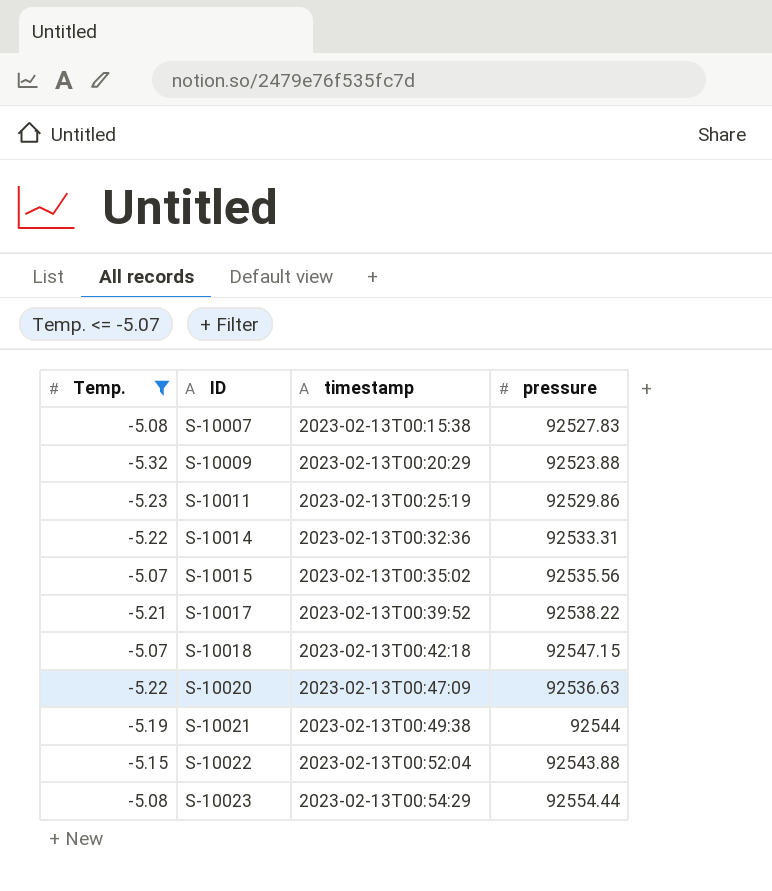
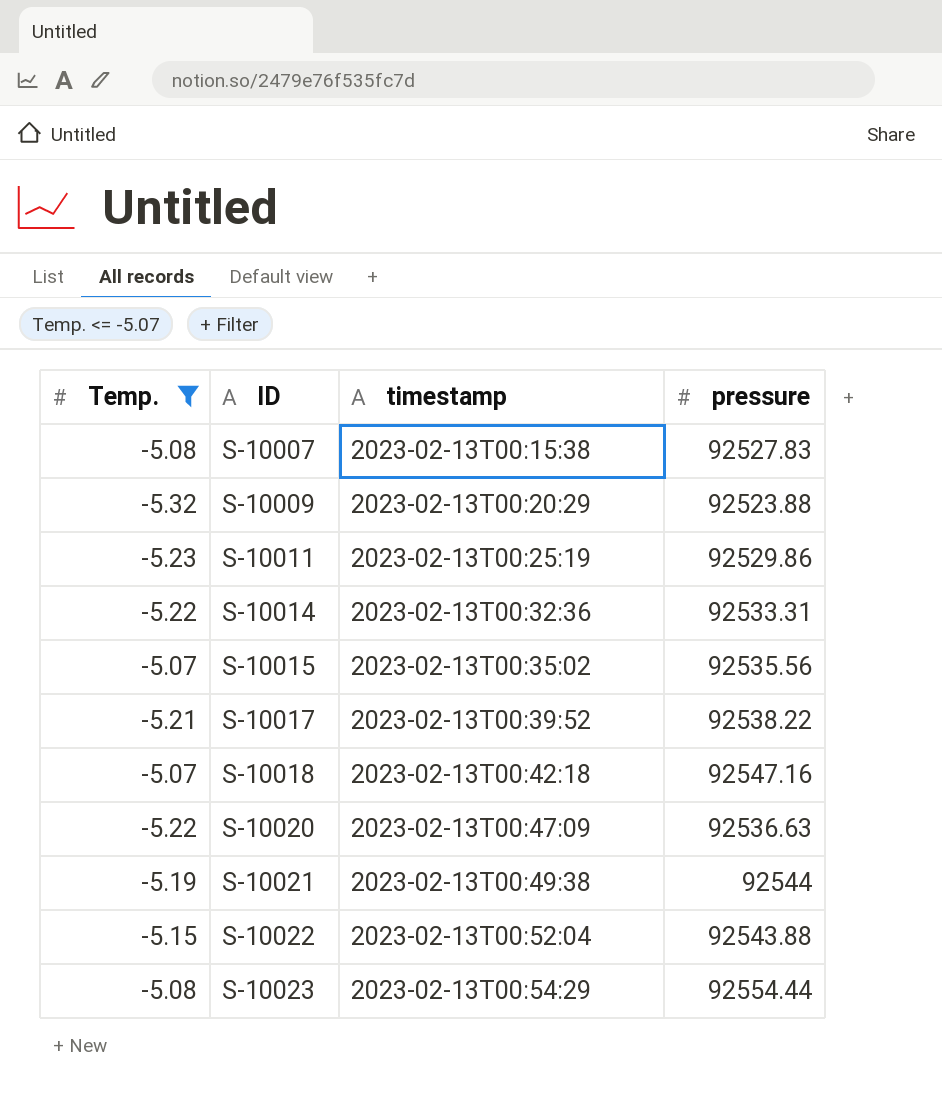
S-10018 | pressure: 92547.15 -> 92547.16

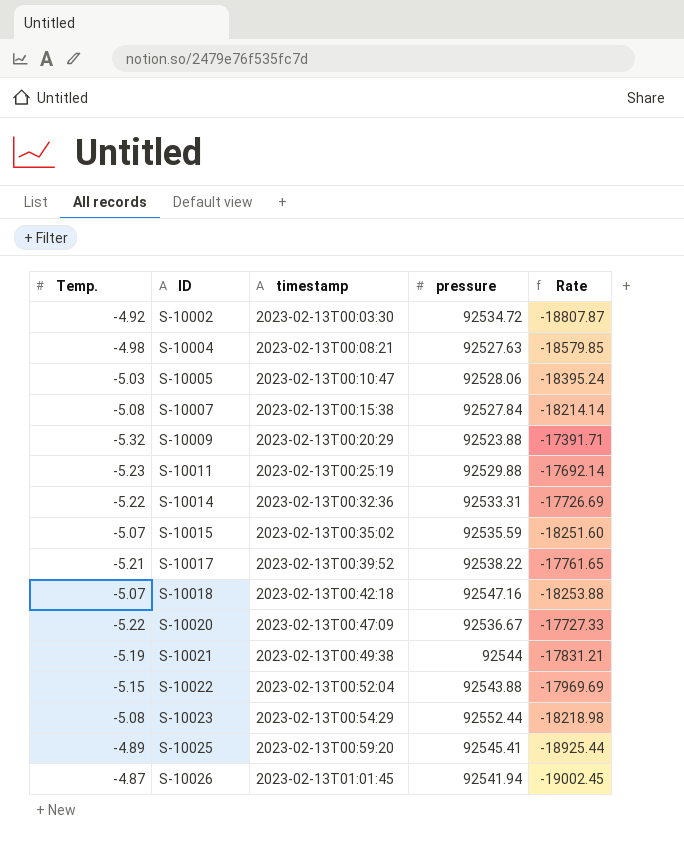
filter: Temp. <= -5.07 -> none
column Rate | formula: none -> [pressure] / [Temp.]
S-10007 | pressure: 92527.83 -> 92527.84
S-10011 | pressure: 92529.86 -> 92529.88
S-10015 | pressure: 92535.56 -> 92535.59
S-10020 | pressure: 92536.63 -> 92536.67
S-10023 | pressure: 92554.44 -> 92552.44

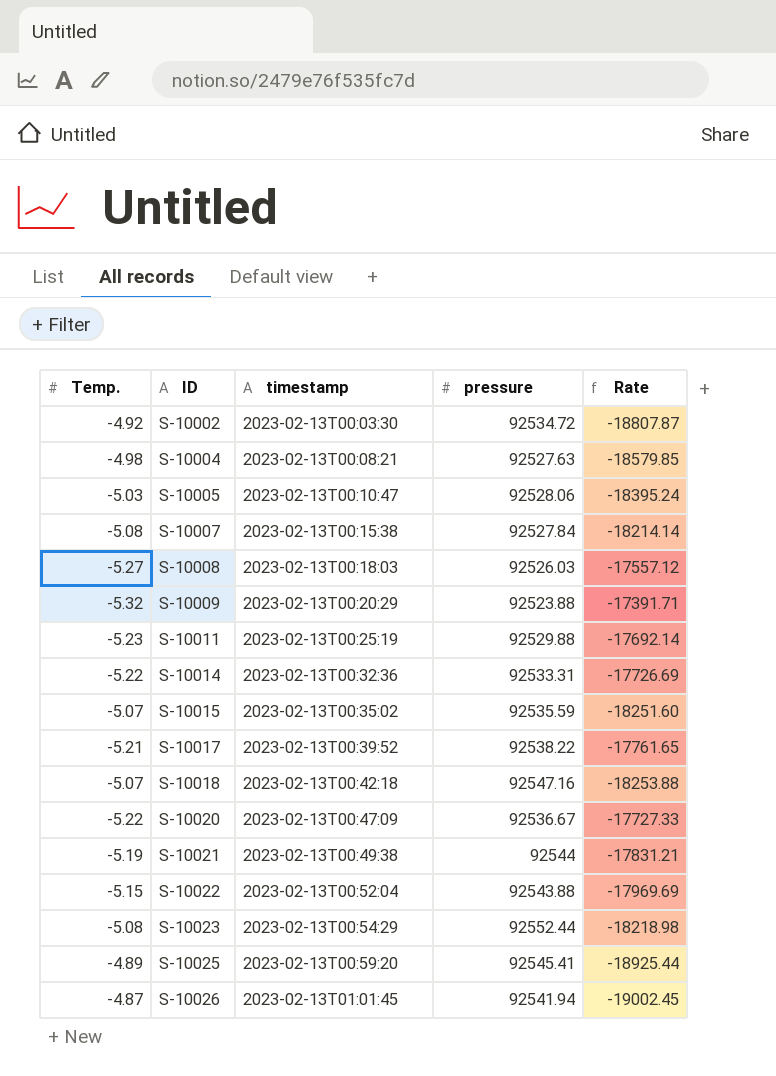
row S-10008: none -> -5.27 | 2023-02-13T00:18:03 | 92526.03 | -17557.12

